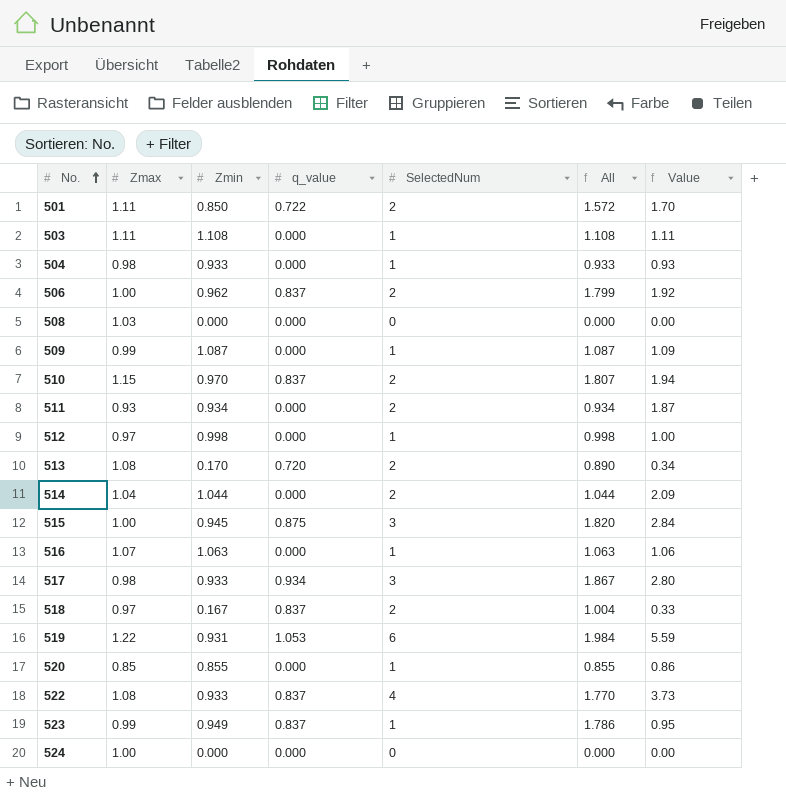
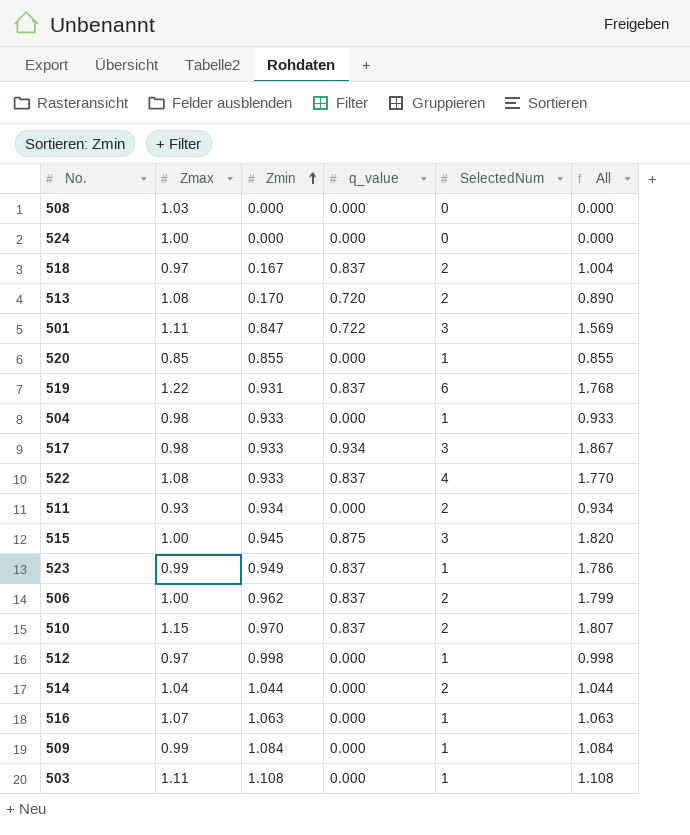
row order: No. ascending -> Zmin ascending
column Value | formula: [Zmin] * [SelectedNum] -> none
501 | Zmin: 0.850 -> 0.847
501 | SelectedNum: 2 -> 3
501 | All: 1.572 -> 1.569
519 | q_value: 1.053 -> 0.837
519 | All: 1.984 -> 1.768
509 | Zmin: 1.087 -> 1.084
509 | All: 1.087 -> 1.084

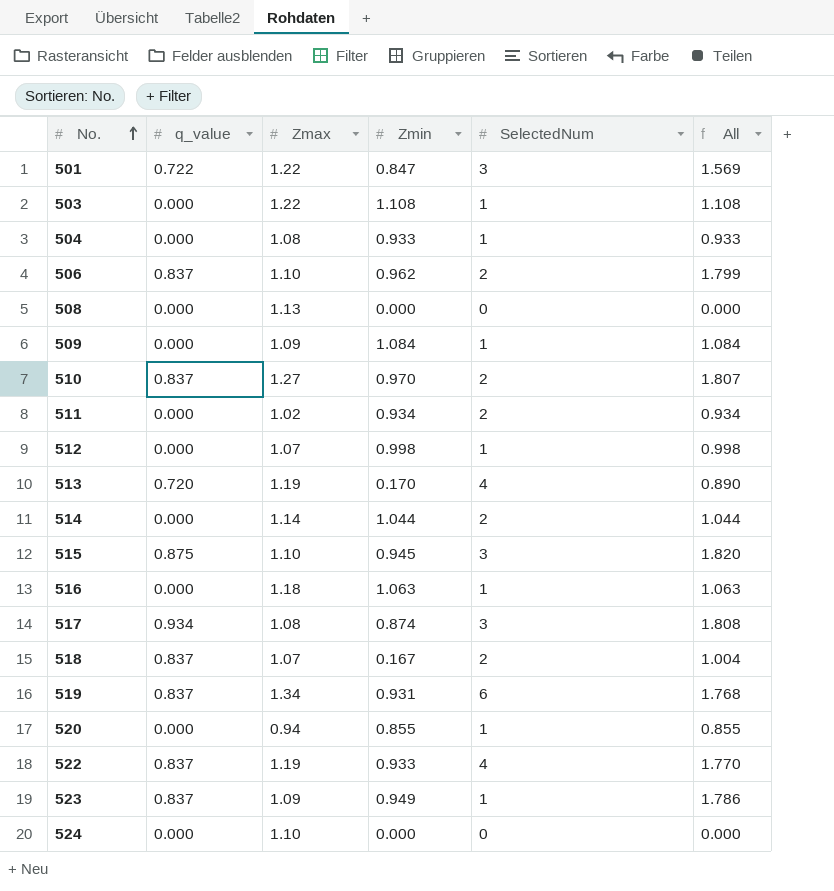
row order: Zmin ascending -> No. ascending
column q_value | position: 4 -> 2
501 | Zmax: 1.11 -> 1.22
503 | Zmax: 1.11 -> 1.22
504 | Zmax: 0.98 -> 1.08
506 | Zmax: 1.00 -> 1.10
508 | Zmax: 1.03 -> 1.13
509 | Zmax: 0.99 -> 1.09
510 | Zmax: 1.15 -> 1.27
511 | Zmax: 0.93 -> 1.02
512 | Zmax: 0.97 -> 1.07
513 | Zmax: 1.08 -> 1.19
513 | SelectedNum: 2 -> 4
514 | Zmax: 1.04 -> 1.14
515 | Zmax: 1.00 -> 1.10
516 | Zmax: 1.07 -> 1.18
517 | Zmax: 0.98 -> 1.08
517 | Zmin: 0.933 -> 0.874
517 | All: 1.867 -> 1.808
518 | Zmax: 0.97 -> 1.07
519 | Zmax: 1.22 -> 1.34
520 | Zmax: 0.85 -> 0.94
522 | Zmax: 1.08 -> 1.19
523 | Zmax: 0.99 -> 1.09
524 | Zmax: 1.00 -> 1.10

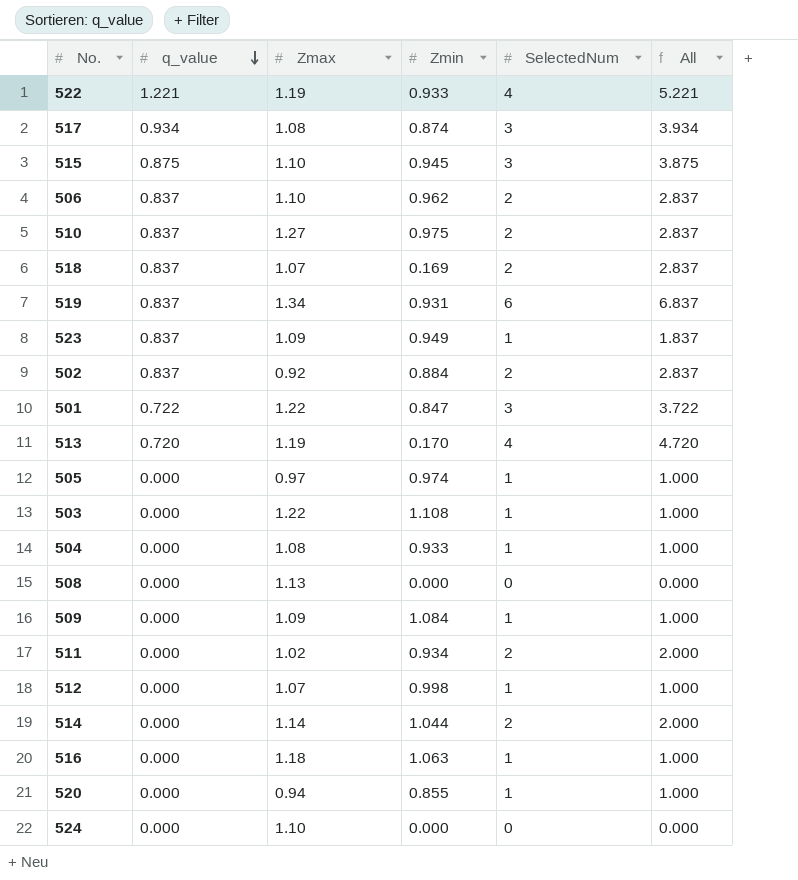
row order: No. ascending -> q_value descending
column All | formula: [q_value] + [Zmin] -> [q_value] + [SelectedNum]
522 | q_value: 0.837 -> 1.221
510 | Zmin: 0.970 -> 0.975
518 | Zmin: 0.167 -> 0.169
row 502: none -> 0.837 | 0.92 | 0.884 | 2 | 2.837
row 505: none -> 0.000 | 0.97 | 0.974 | 1 | 1.000

